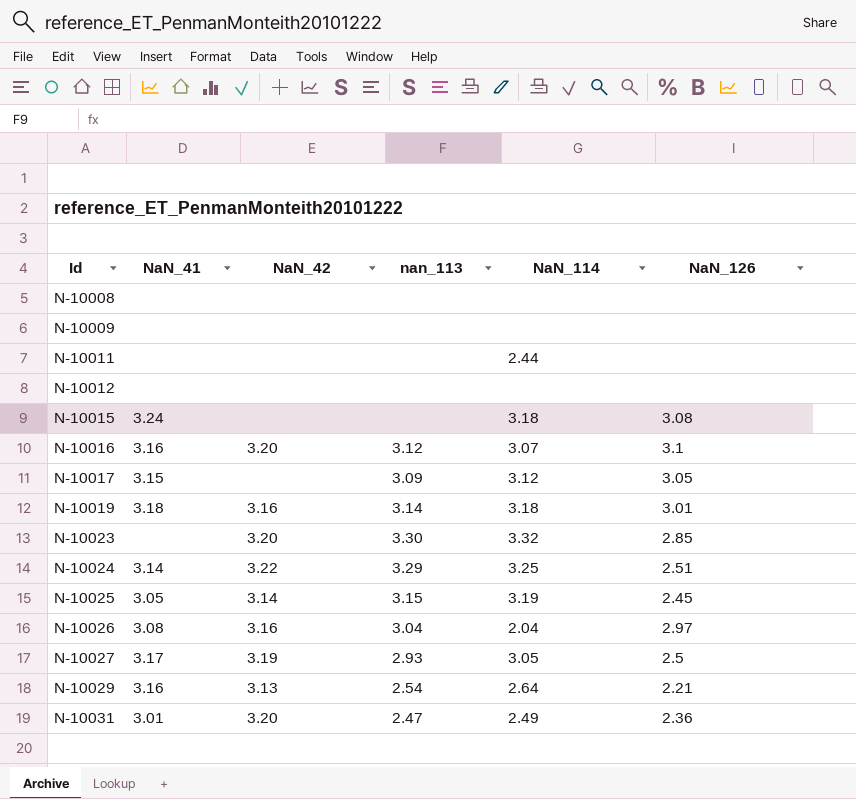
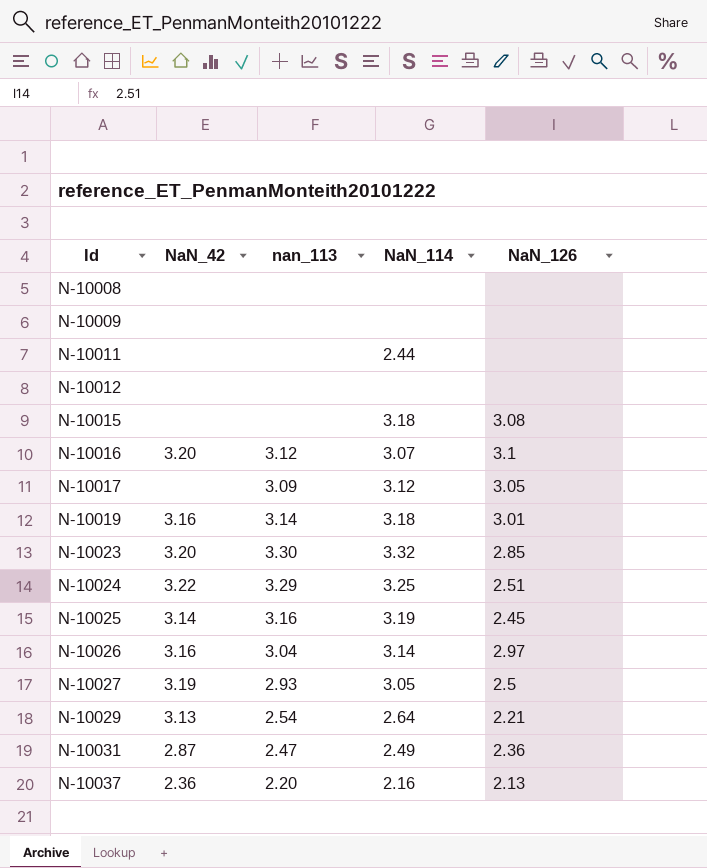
column NaN_41 | position: 2 -> none
N-10025 | nan_113: 3.15 -> 3.16
N-10026 | NaN_114: 2.04 -> 3.14
N-10031 | NaN_42: 3.20 -> 2.87
row N-10037: none -> 2.36 | 2.20 | 2.16 | 2.13

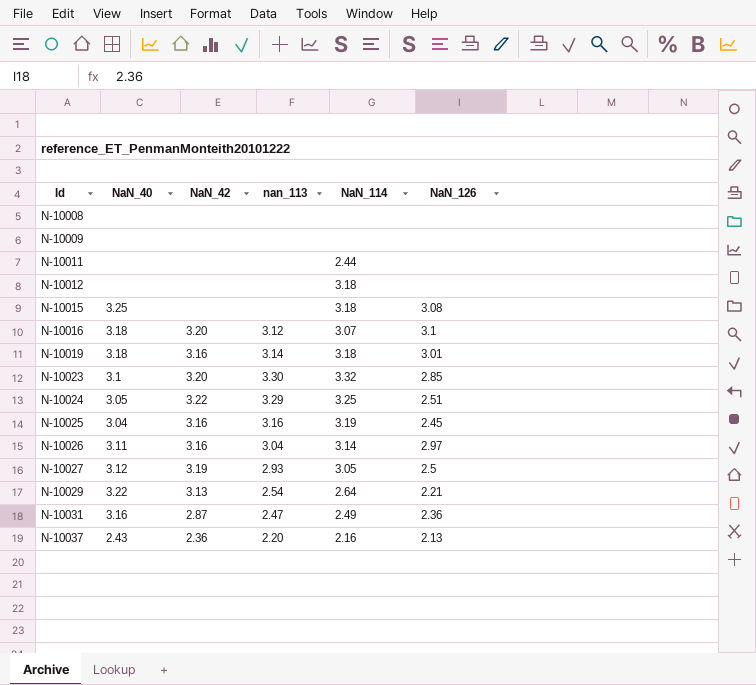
column NaN_40 | position: none -> 2
row N-10017: none | 3.09 | 3.12 | 3.05 -> none
N-10012 | NaN_114: none -> 3.18
N-10025 | NaN_42: 3.14 -> 3.16

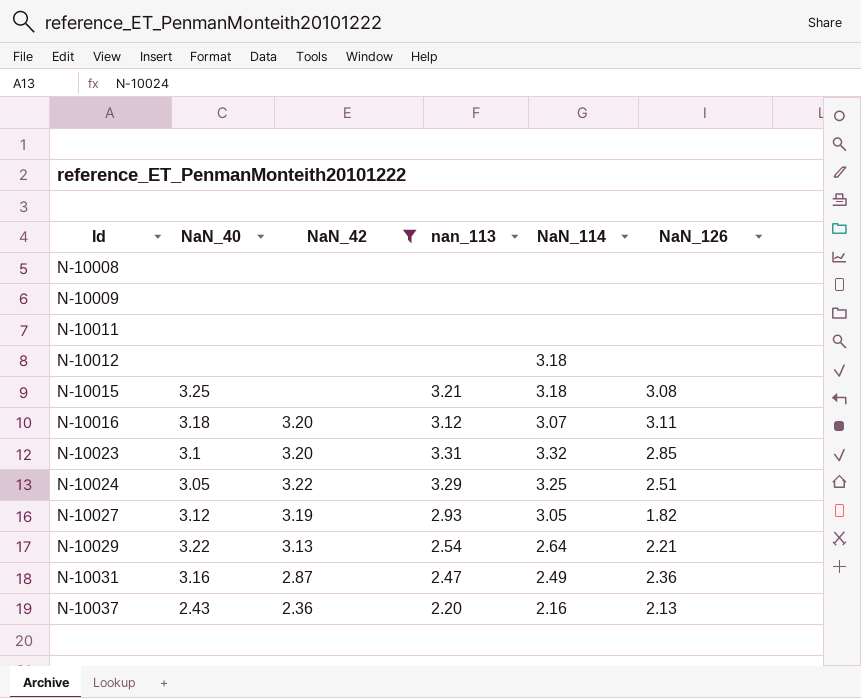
filter: none -> NaN_42 != 3.16
N-10011 | NaN_114: 2.44 -> none
N-10015 | nan_113: none -> 3.21
N-10016 | NaN_126: 3.1 -> 3.11
N-10023 | nan_113: 3.30 -> 3.31
N-10027 | NaN_126: 2.5 -> 1.82

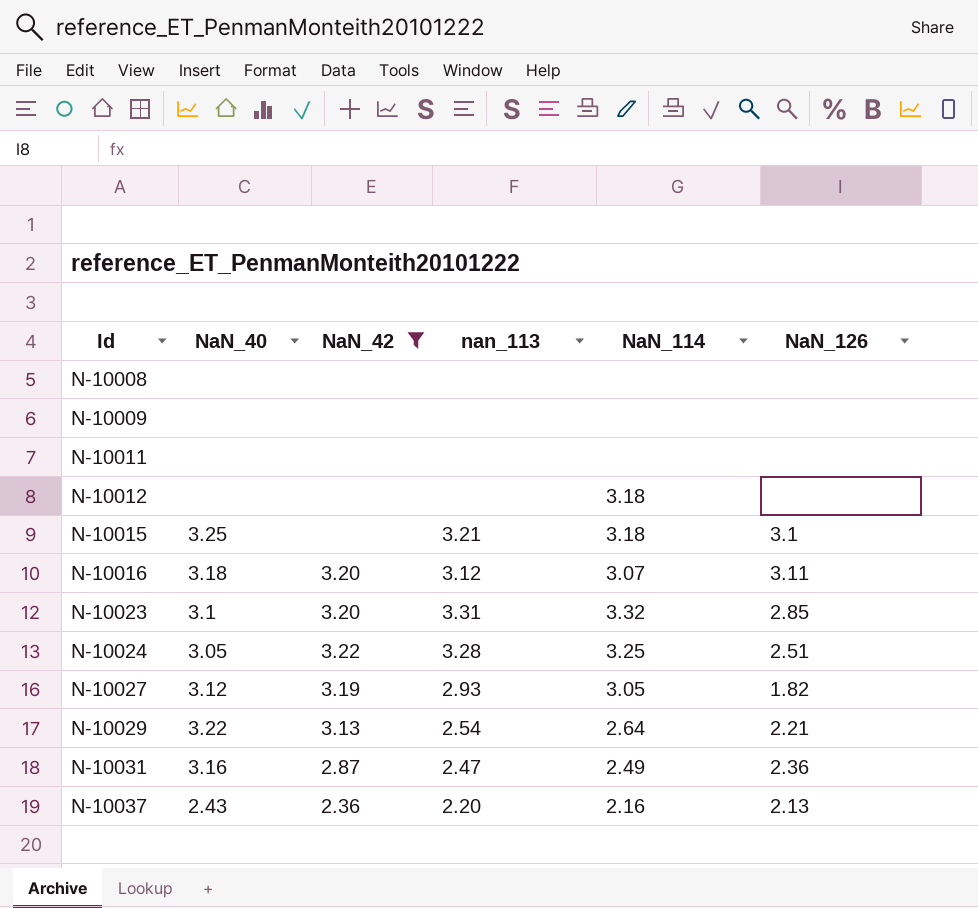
N-10015 | NaN_126: 3.08 -> 3.1
N-10024 | nan_113: 3.29 -> 3.28

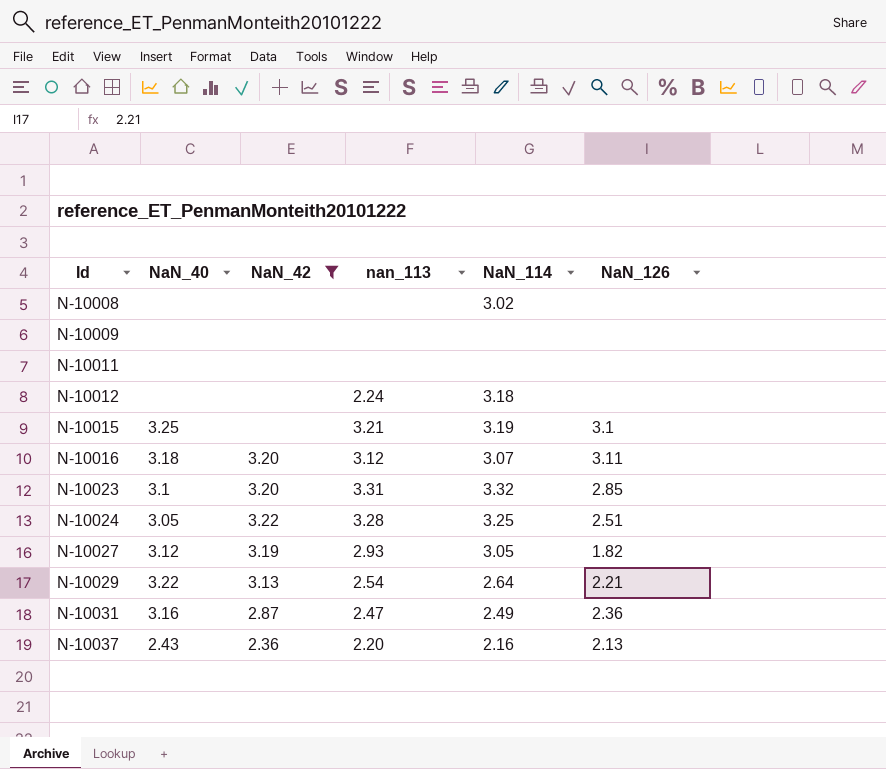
N-10008 | NaN_114: none -> 3.02
N-10012 | nan_113: none -> 2.24
N-10015 | NaN_114: 3.18 -> 3.19

